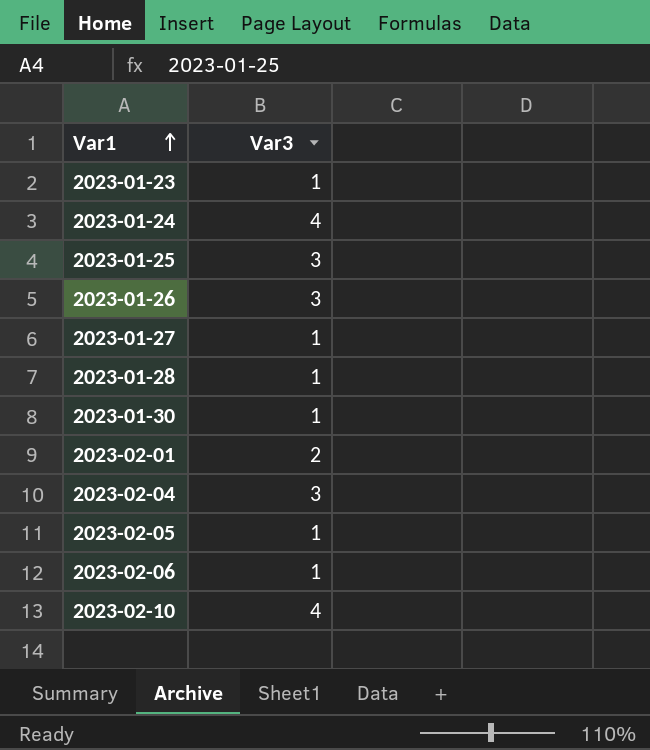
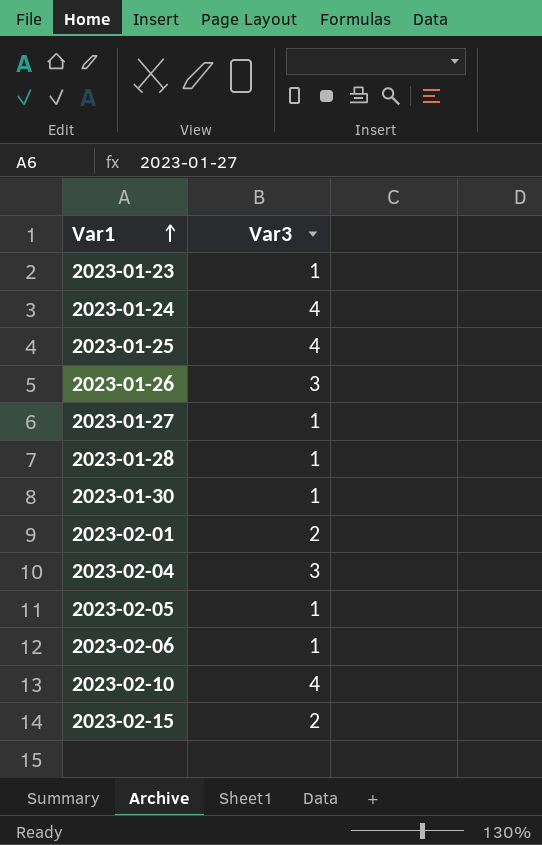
2023-01-25 | Var3: 3 -> 4
row 2023-02-15: none -> 2

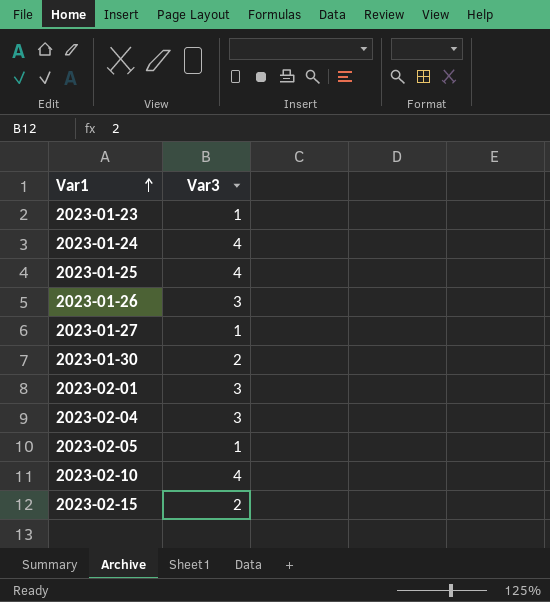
row 2023-01-28: 1 -> none
row 2023-02-06: 1 -> none
2023-01-30 | Var3: 1 -> 2
2023-02-01 | Var3: 2 -> 3

